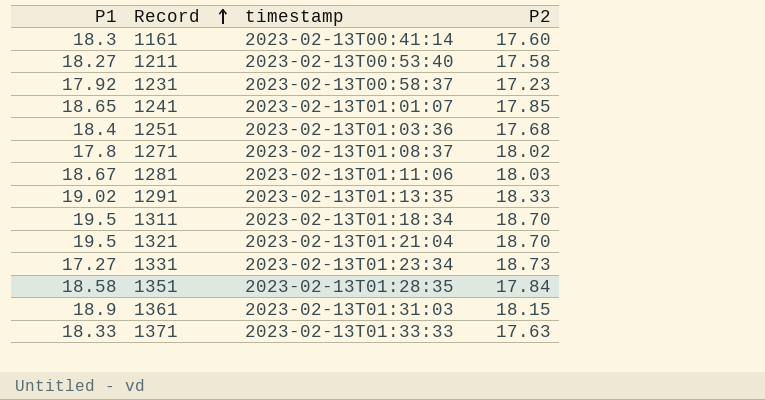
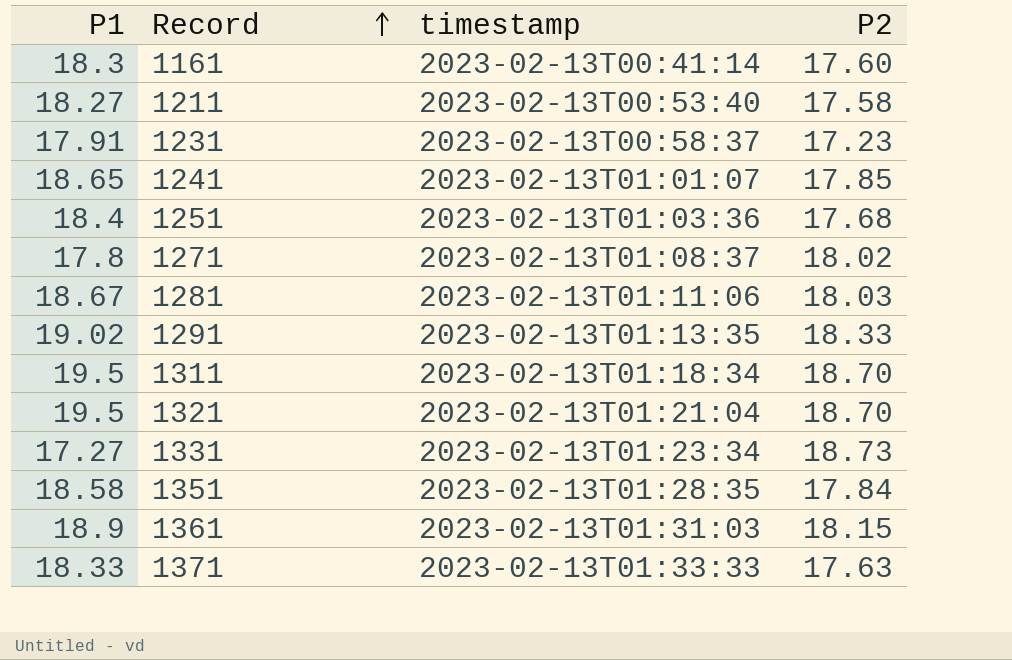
1231 | P1: 17.92 -> 17.91

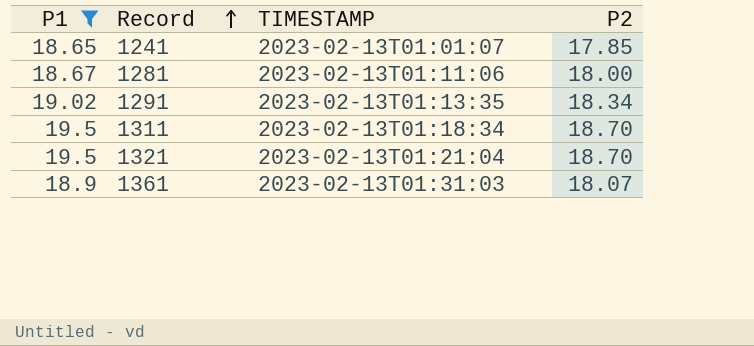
filter: none -> P1 >= 18.65
column name: timestamp -> TIMESTAMP
1281 | P2: 18.03 -> 18.00
1291 | P2: 18.33 -> 18.34
1361 | P2: 18.15 -> 18.07

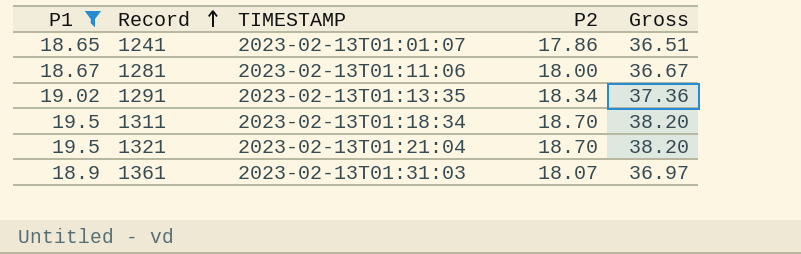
column Gross | formula: none -> [P1] + [P2]
1241 | P2: 17.85 -> 17.86

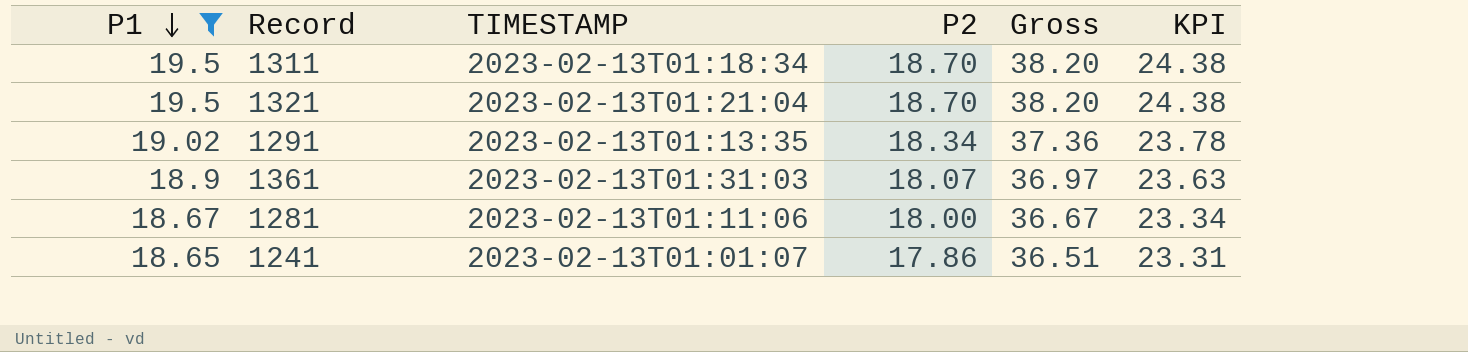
row order: Record ascending -> P1 descending
column KPI | formula: none -> [P1] * 1.25

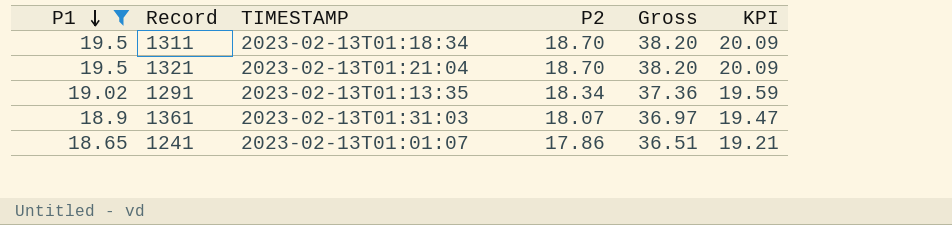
column KPI | formula: [P1] * 1.25 -> [P1] * 1.03
row 1281: 18.67 | 2023-02-13T01:11:06 | 18.00 | 36.67 | 23.34 -> none

